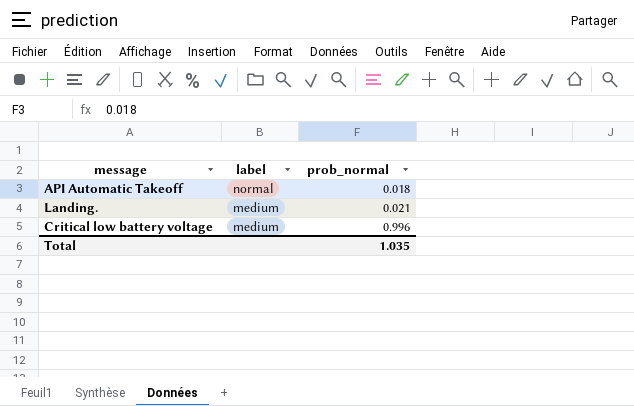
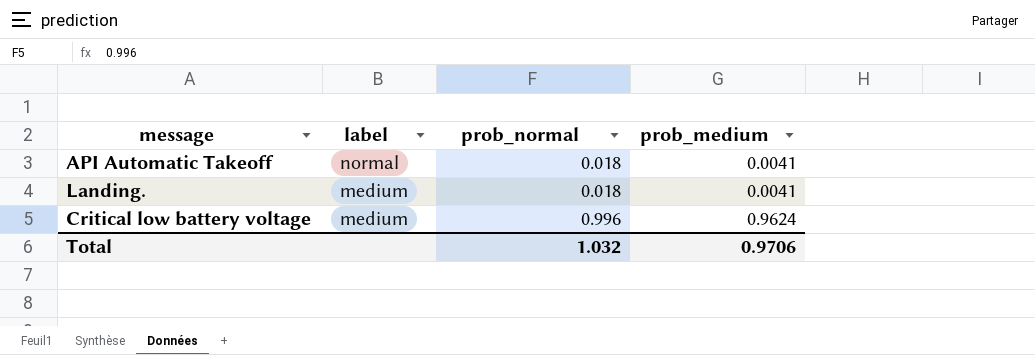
column prob_medium | position: none -> 4
Landing. | prob_normal: 0.021 -> 0.018
Total | prob_normal: 1.035 -> 1.032

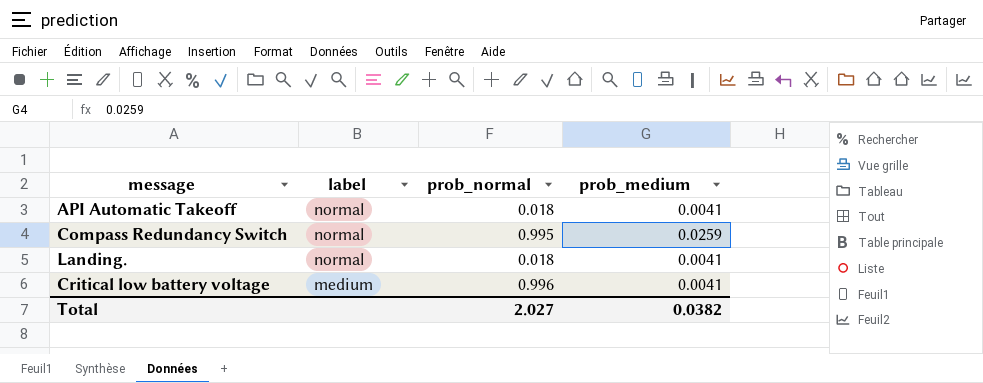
row Compass Redundancy Switch: none -> normal | 0.995 | 0.0259
Landing. | label: medium -> normal
Critical low battery voltage | prob_medium: 0.9624 -> 0.0041
Total | prob_normal: 1.032 -> 2.027
Total | prob_medium: 0.9706 -> 0.0382

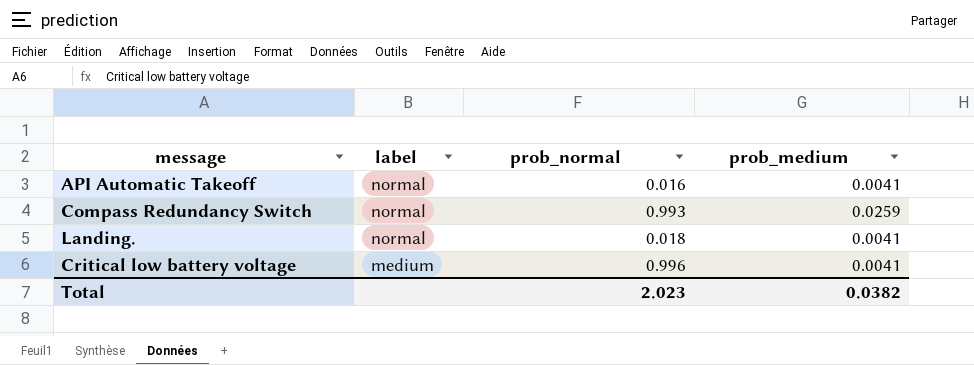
API Automatic Takeoff | prob_normal: 0.018 -> 0.016
Compass Redundancy Switch | prob_normal: 0.995 -> 0.993
Total | prob_normal: 2.027 -> 2.023

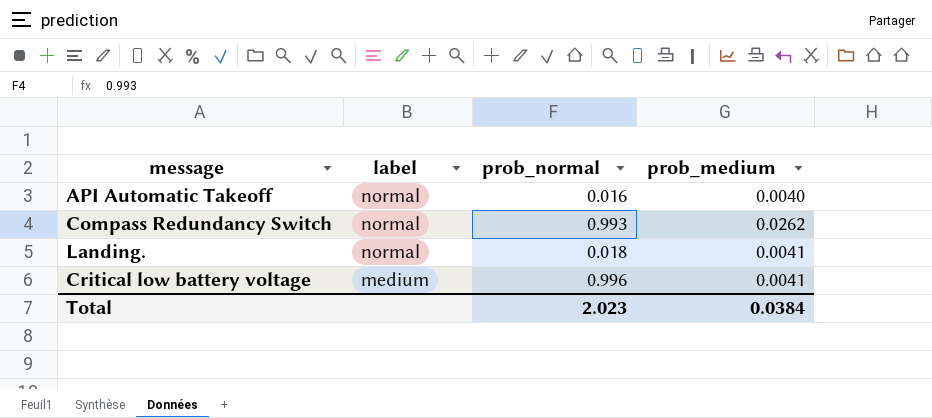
API Automatic Takeoff | prob_medium: 0.0041 -> 0.0040
Compass Redundancy Switch | prob_medium: 0.0259 -> 0.0262
Total | prob_medium: 0.0382 -> 0.0384

